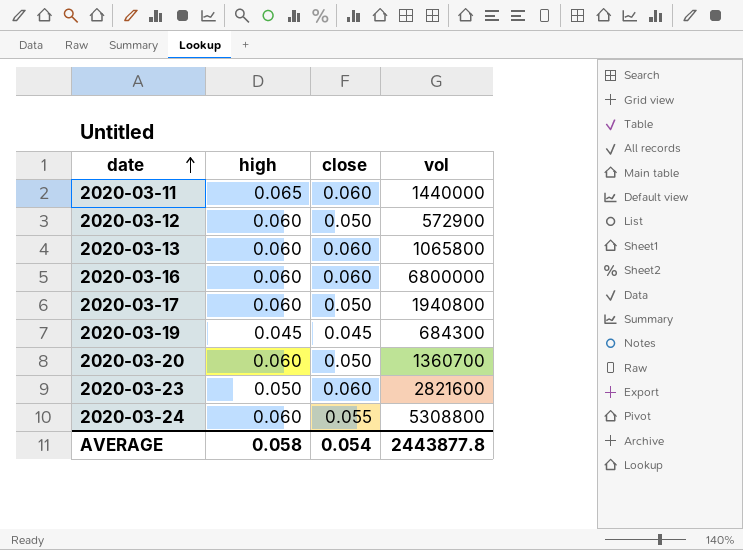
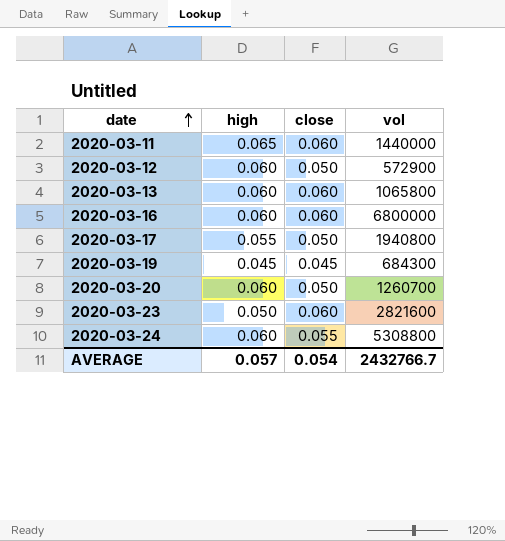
2020-03-17 | high: 0.060 -> 0.055
2020-03-20 | vol: 1360700 -> 1260700
AVERAGE | high: 0.058 -> 0.057
AVERAGE | vol: 2443877.8 -> 2432766.7

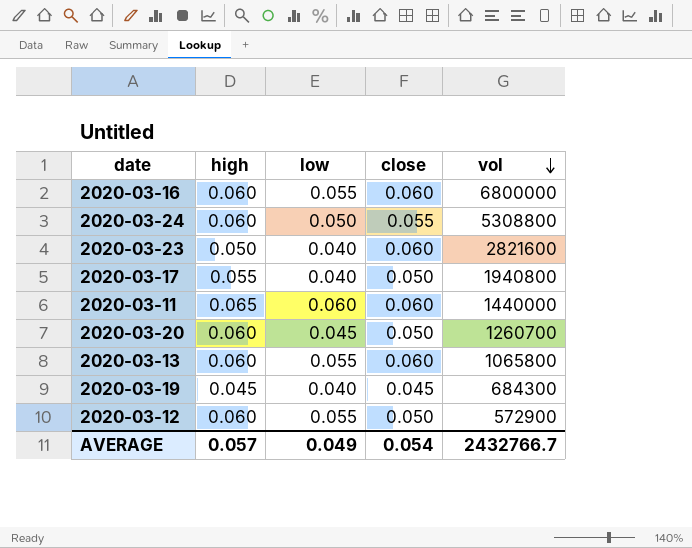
row order: date ascending -> vol descending
column low | position: none -> 3

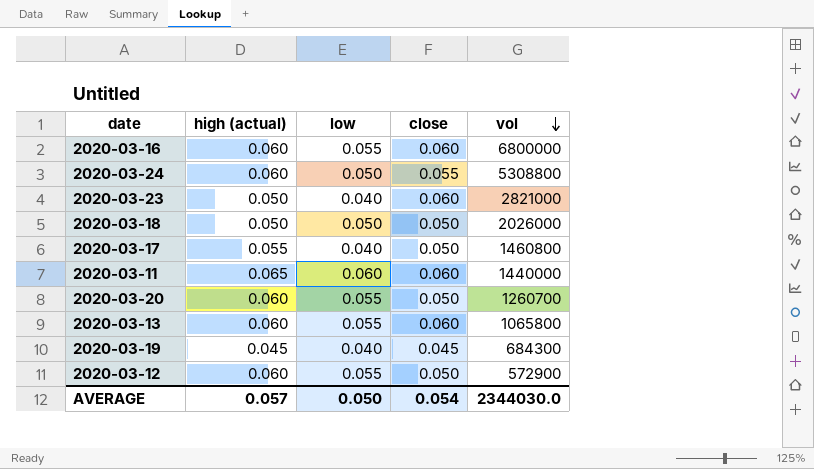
column name: high -> high (actual)
2020-03-23 | vol: 2821600 -> 2821000
row 2020-03-18: none -> 0.050 | 0.050 | 0.050 | 2026000
2020-03-17 | vol: 1940800 -> 1460800
2020-03-20 | low: 0.045 -> 0.055
AVERAGE | low: 0.049 -> 0.050
AVERAGE | vol: 2432766.7 -> 2344030.0

